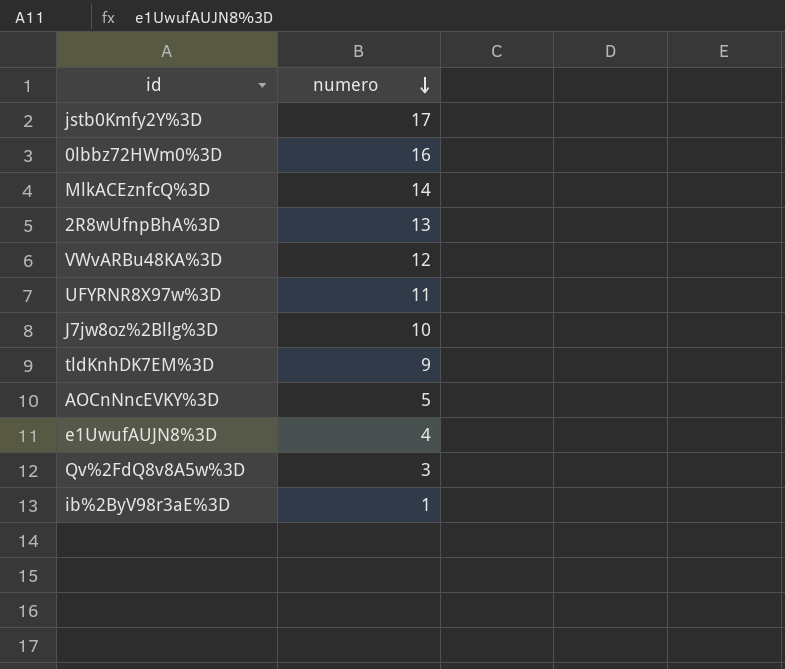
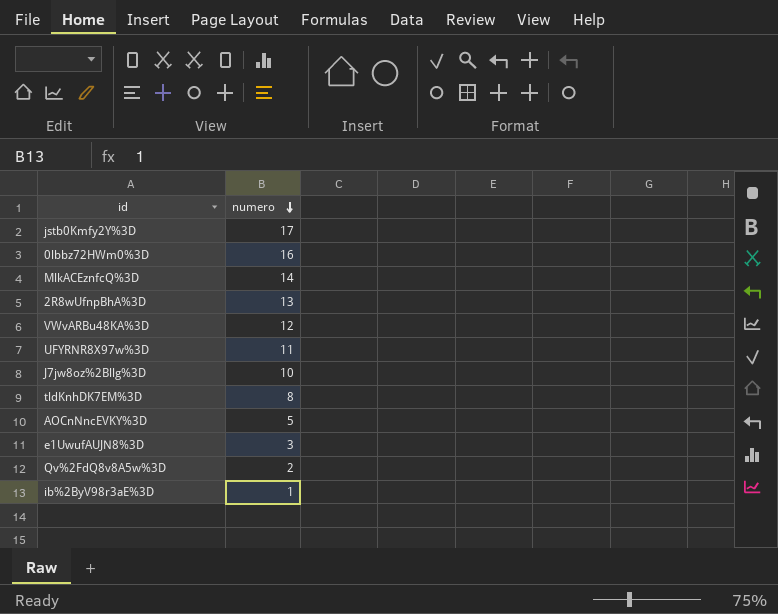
tldKnhDK7EM%3D | numero: 9 -> 8
e1UwufAUJN8%3D | numero: 4 -> 3
Qv%2FdQ8v8A5w%3D | numero: 3 -> 2

